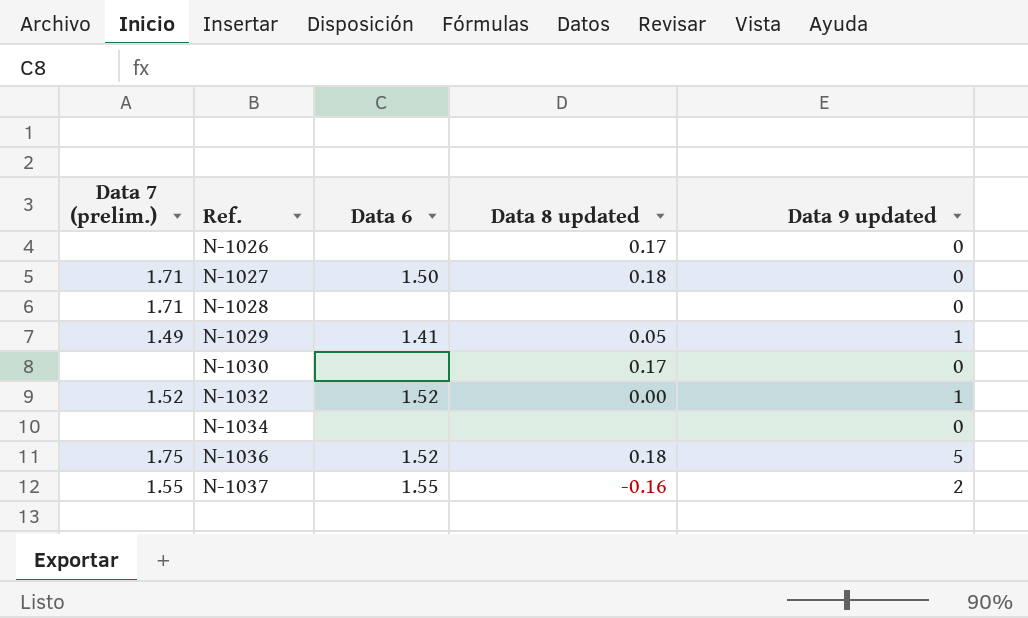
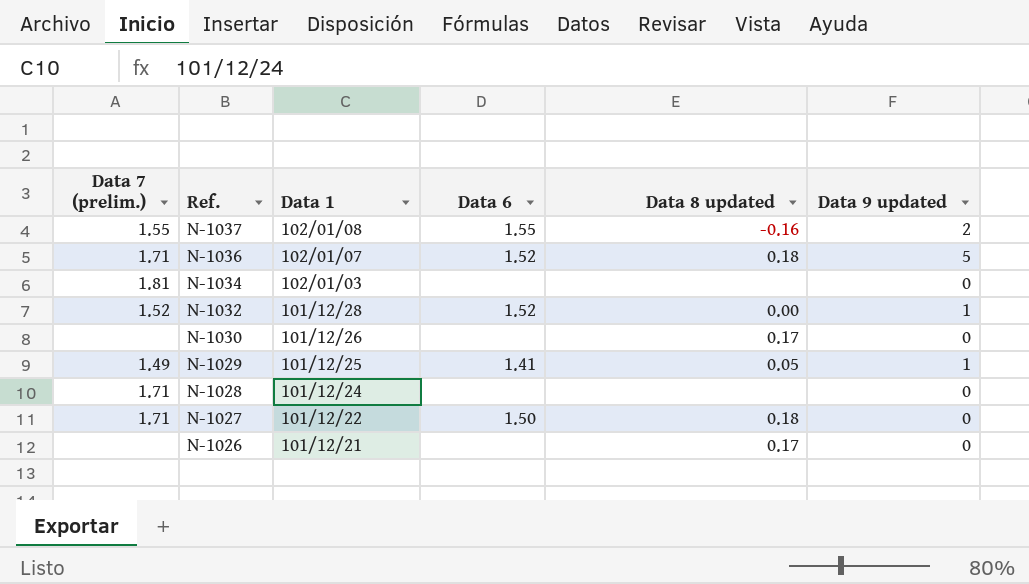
row order: Ref. ascending -> Ref. descending
column Data 1 | position: none -> 3
N-1036 | Data 7 (prelim.): 1.75 -> 1.71
N-1034 | Data 7 (prelim.): none -> 1.81

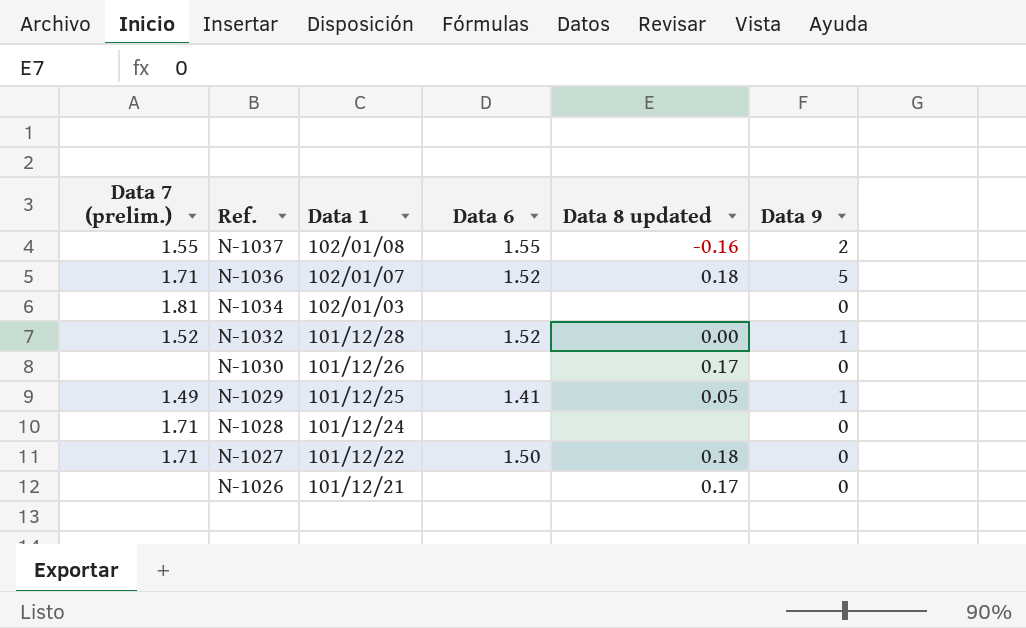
column name: Data 9 updated -> Data 9

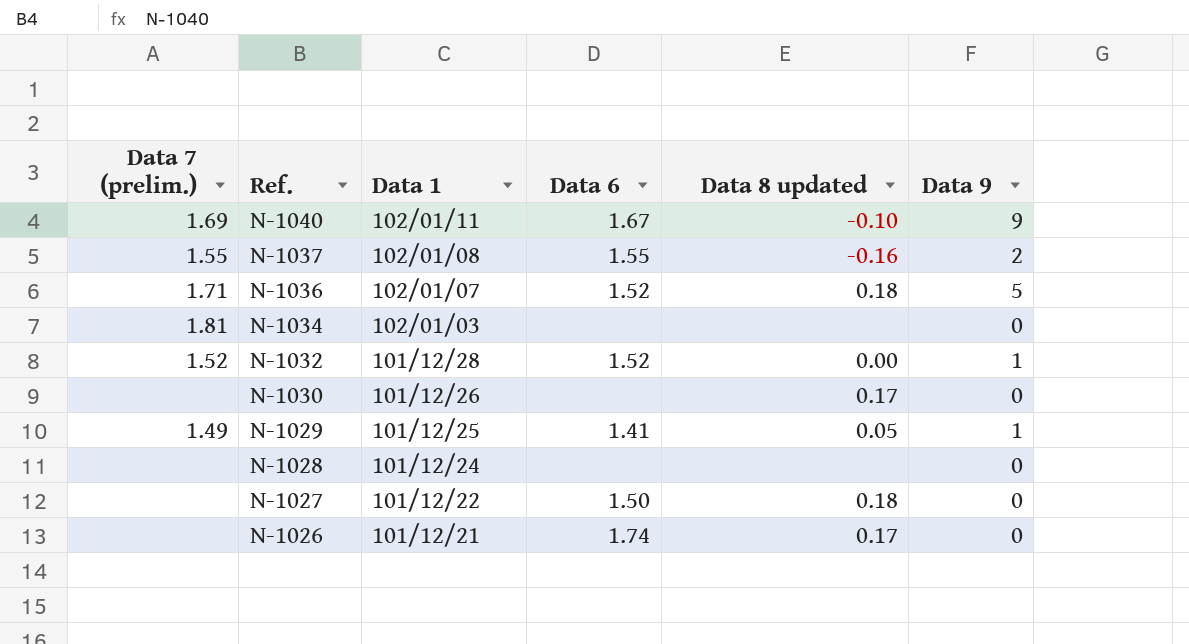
row N-1040: none -> 1.69 | 102/01/11 | 1.67 | -0.10 | 9
N-1028 | Data 7 (prelim.): 1.71 -> none
N-1027 | Data 7 (prelim.): 1.71 -> none
N-1026 | Data 6: none -> 1.74

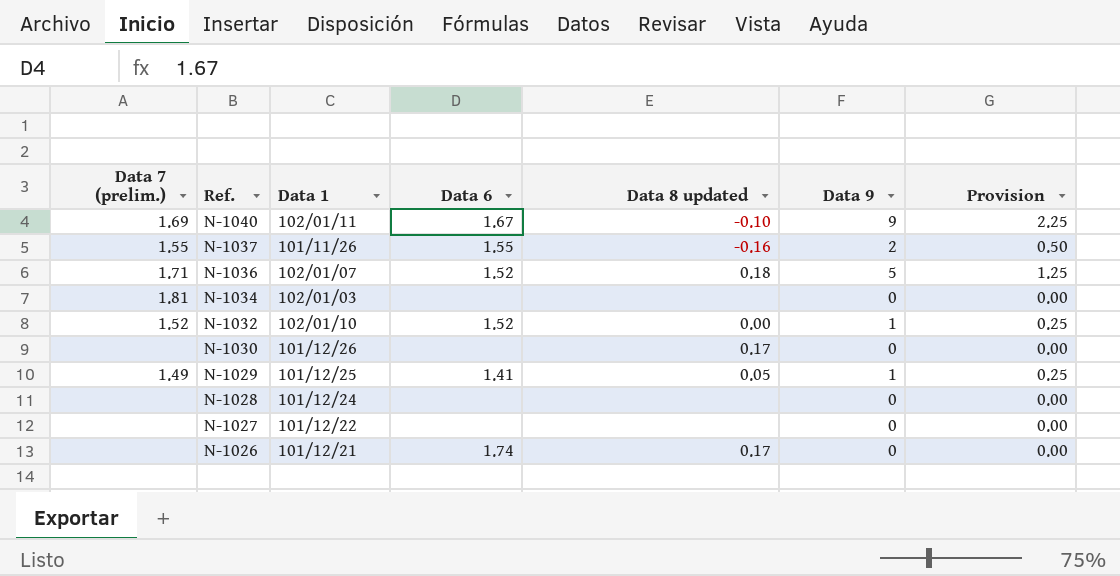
column Provision | formula: none -> [Data 9] * 0.25
N-1037 | Data 1: 102/01/08 -> 101/11/26
N-1032 | Data 1: 101/12/28 -> 102/01/10
N-1027 | Data 6: 1.50 -> none
N-1027 | Data 8 updated: 0.18 -> none

